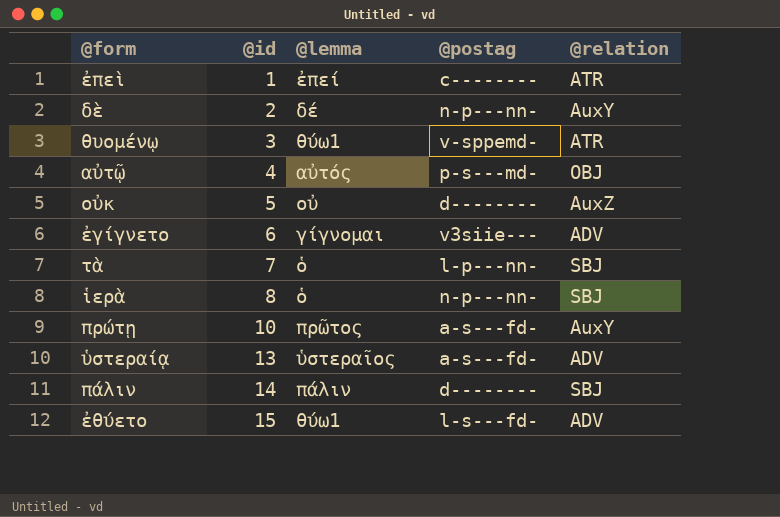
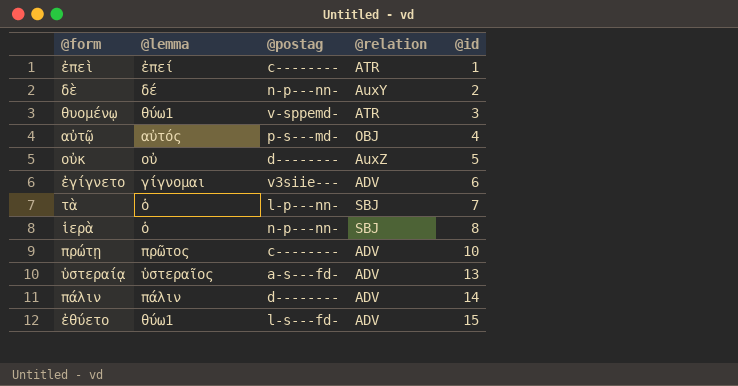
column @id | position: 2 -> 5
πρώτῃ | @postag: a-s---fd- -> c--------
πρώτῃ | @relation: AuxY -> ADV
πάλιν | @relation: SBJ -> ADV

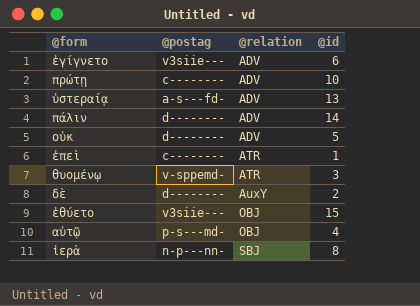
row order: @id ascending -> @relation ascending
column @lemma | position: 2 -> none
row τὰ: ὁ | l-p---nn- | SBJ | 7 -> none
οὐκ | @relation: AuxZ -> ADV
δὲ | @postag: n-p---nn- -> d--------
ἐθύετο | @postag: l-s---fd- -> v3siie---
ἐθύετο | @relation: ADV -> OBJ

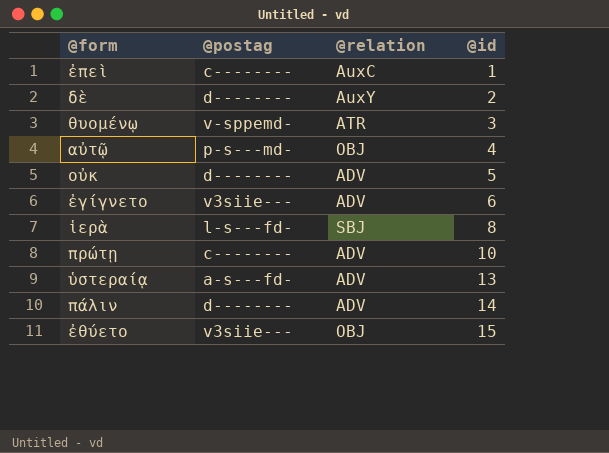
row order: @relation ascending -> @id ascending
ἐπεὶ | @relation: ATR -> AuxC
ἱερὰ | @postag: n-p---nn- -> l-s---fd-

